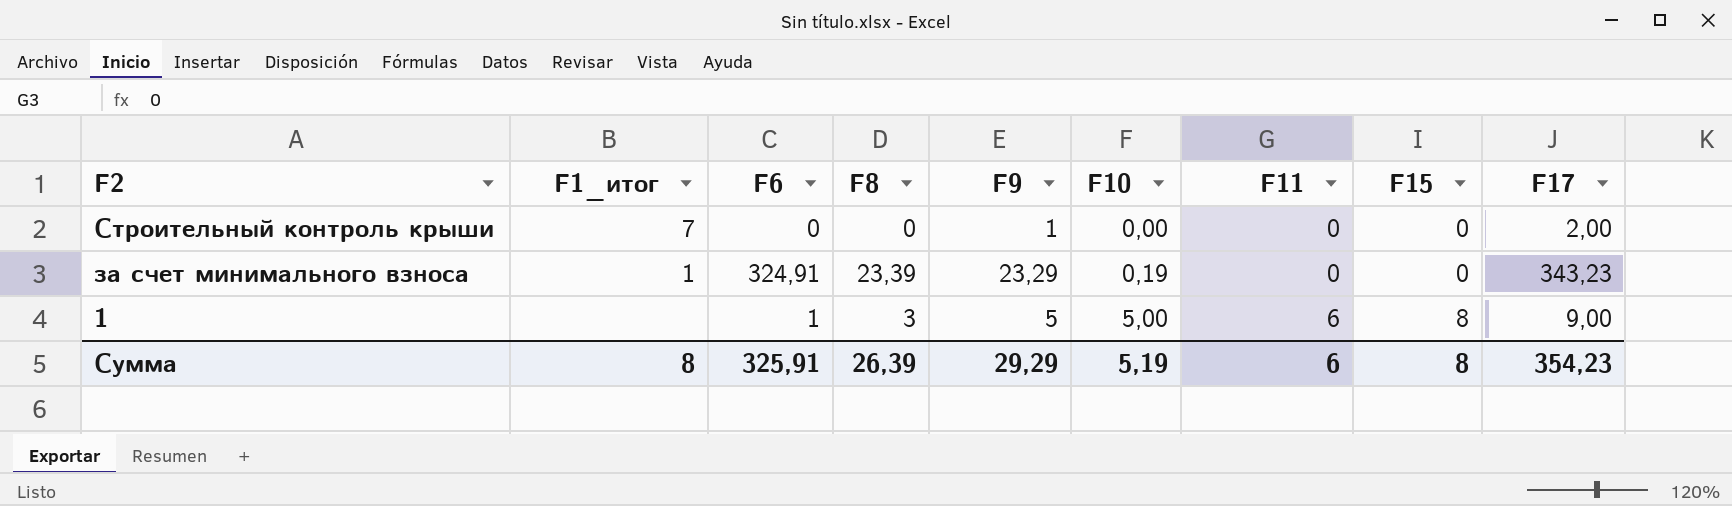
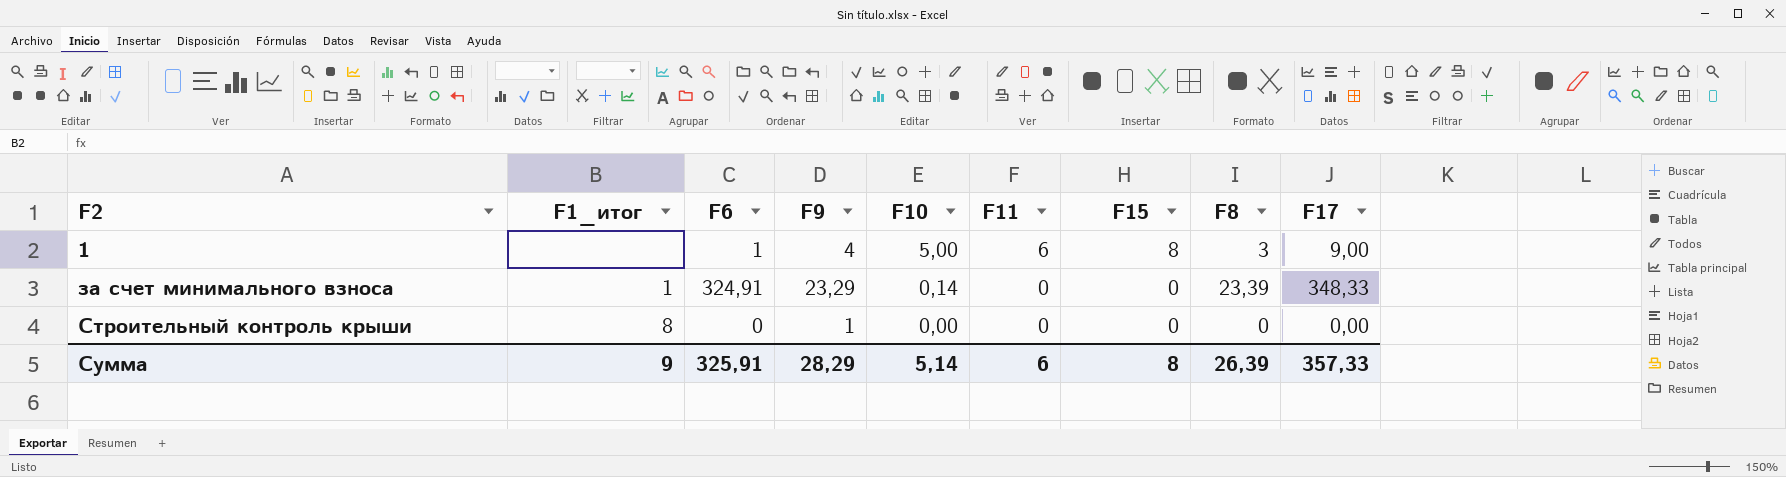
row order: F2 descending -> F2 ascending
column F8 | position: 4 -> 8
1 | F9: 5 -> 4
за счет минимального взноса | F10: 0,19 -> 0,14
за счет минимального взноса | F17: 343,23 -> 348,33
Строительный контроль крыши | F1_итог: 7 -> 8
Строительный контроль крыши | F17: 2,00 -> 0,00
Сумма | F1_итог: 8 -> 9
Сумма | F9: 29,29 -> 28,29
Сумма | F10: 5,19 -> 5,14
Сумма | F17: 354,23 -> 357,33

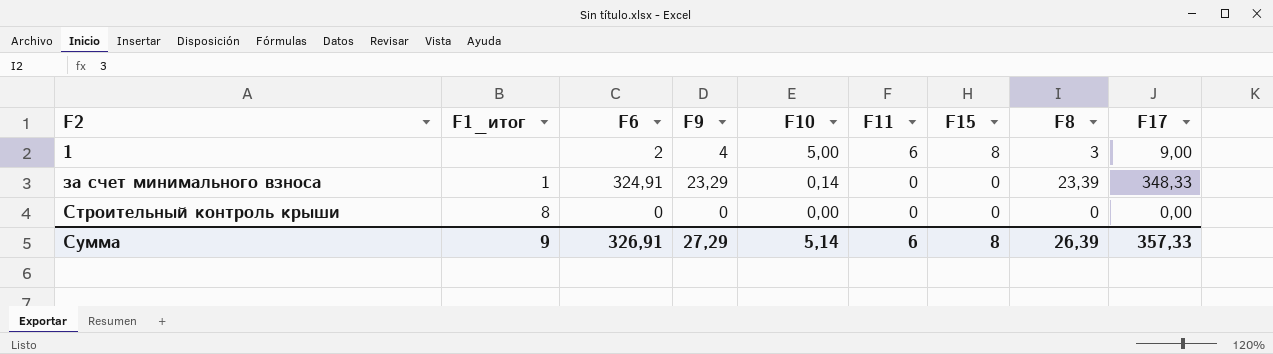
1 | F6: 1 -> 2
Строительный контроль крыши | F9: 1 -> 0
Сумма | F6: 325,91 -> 326,91
Сумма | F9: 28,29 -> 27,29

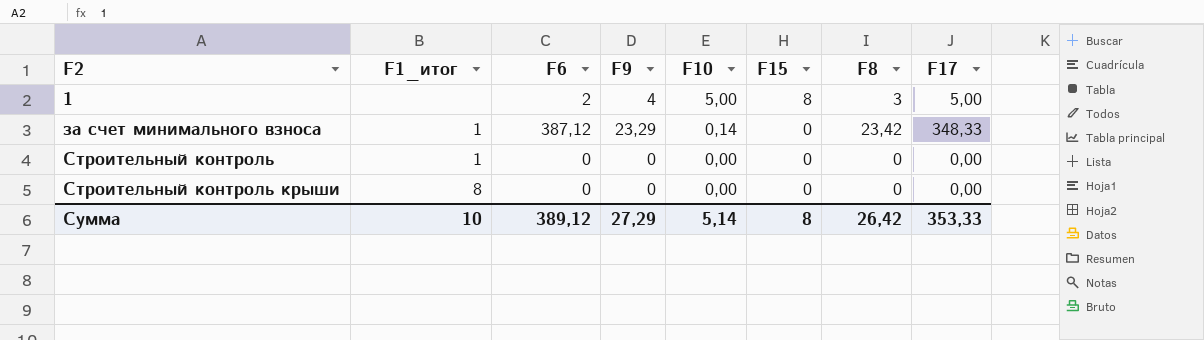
column F11 | position: 6 -> none
1 | F17: 9,00 -> 5,00
за счет минимального взноса | F6: 324,91 -> 387,12
за счет минимального взноса | F8: 23,39 -> 23,42
row Строительный контроль: none -> 1 | 0 | 0 | 0,00 | 0 | 0 | 0,00
Сумма | F1_итог: 9 -> 10
Сумма | F6: 326,91 -> 389,12
Сумма | F8: 26,39 -> 26,42
Сумма | F17: 357,33 -> 353,33

